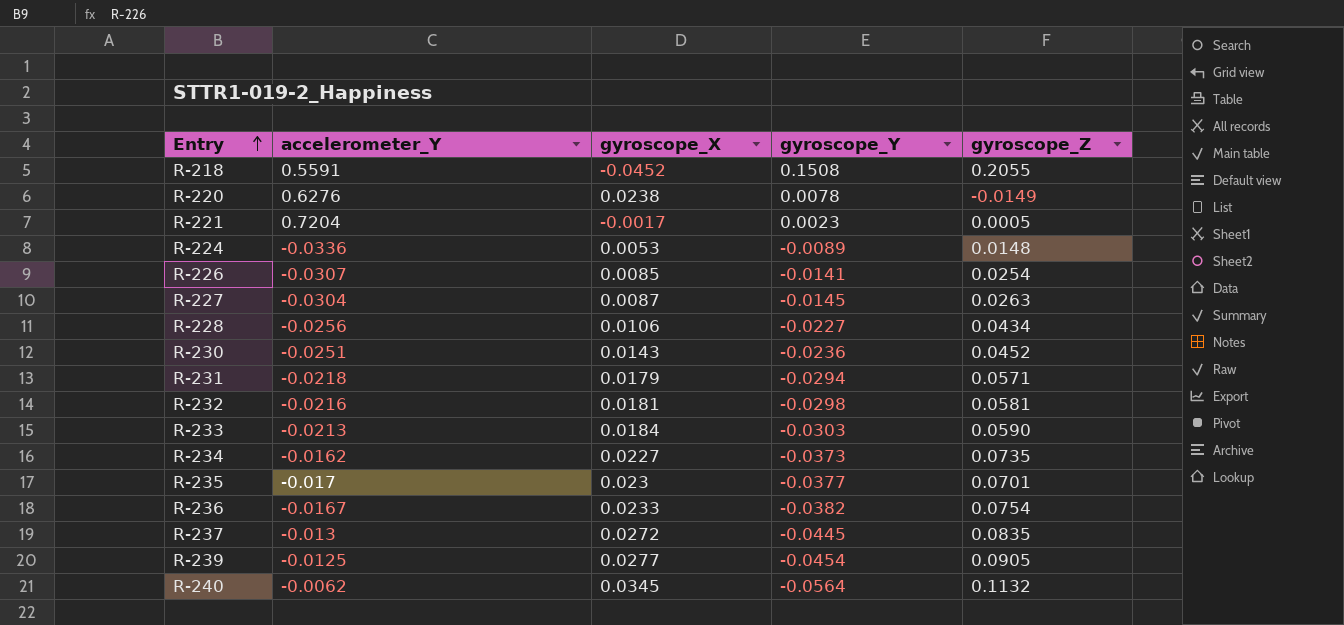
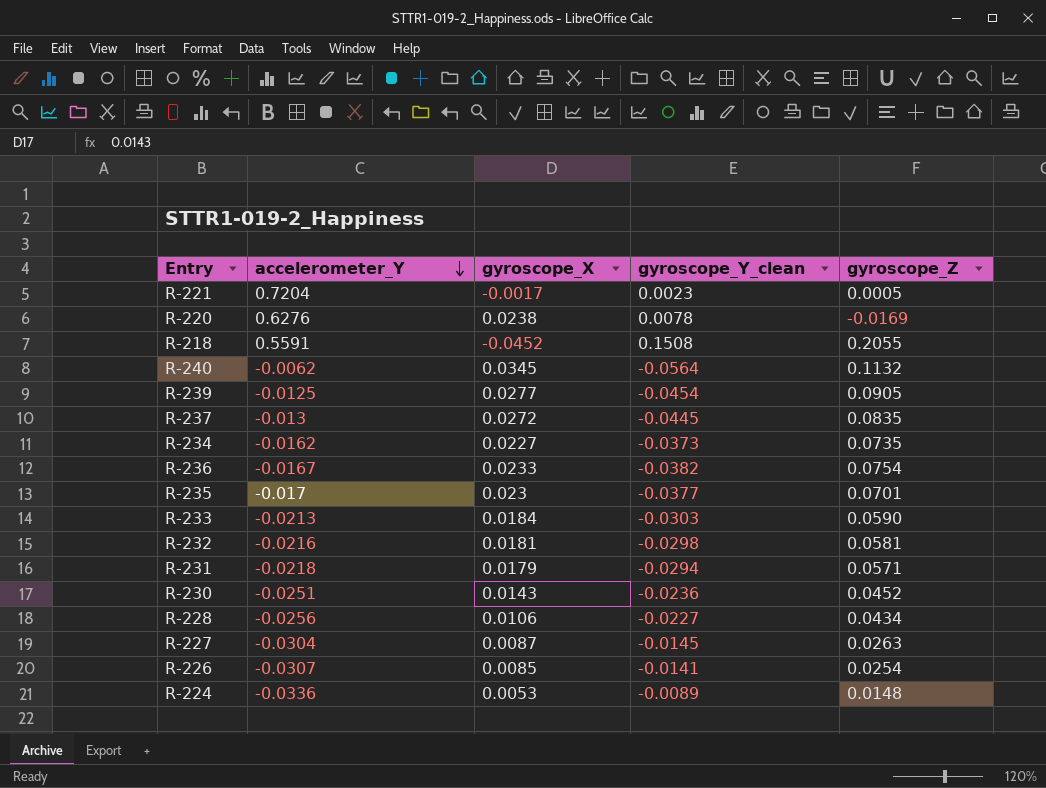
row order: Entry ascending -> accelerometer_Y descending
column name: gyroscope_Y -> gyroscope_Y_clean
R-220 | gyroscope_Z: -0.0149 -> -0.0169

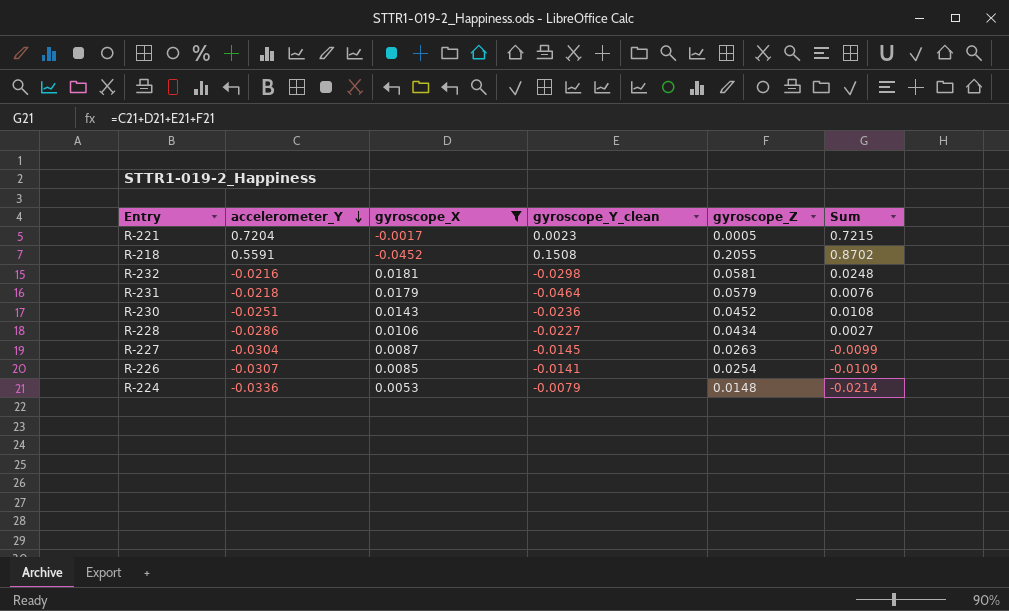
filter: none -> gyroscope_X <= 0.0181
column Sum | formula: none -> [accelerometer_Y] + [gyroscope_X] + [gyroscope_Y_clean] + [gyroscope_Z]
R-231 | gyroscope_Y_clean: -0.0294 -> -0.0464
R-231 | gyroscope_Z: 0.0571 -> 0.0579
R-228 | accelerometer_Y: -0.0256 -> -0.0286
R-224 | gyroscope_Y_clean: -0.0089 -> -0.0079

